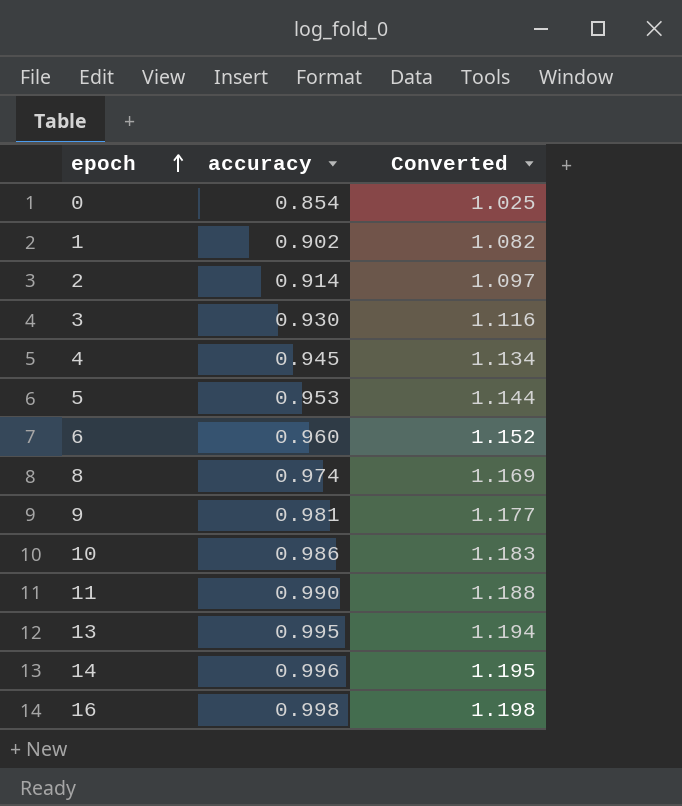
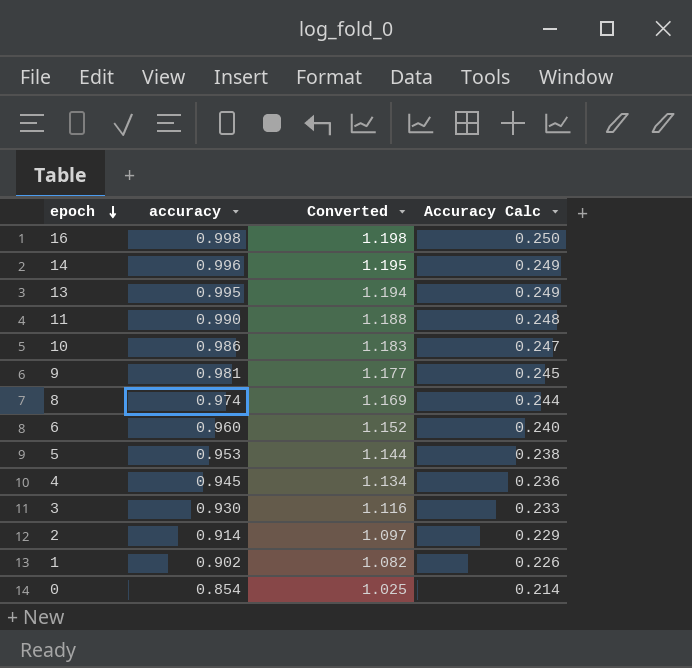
row order: epoch ascending -> epoch descending
column Accuracy Calc | formula: none -> [accuracy] * 0.25

